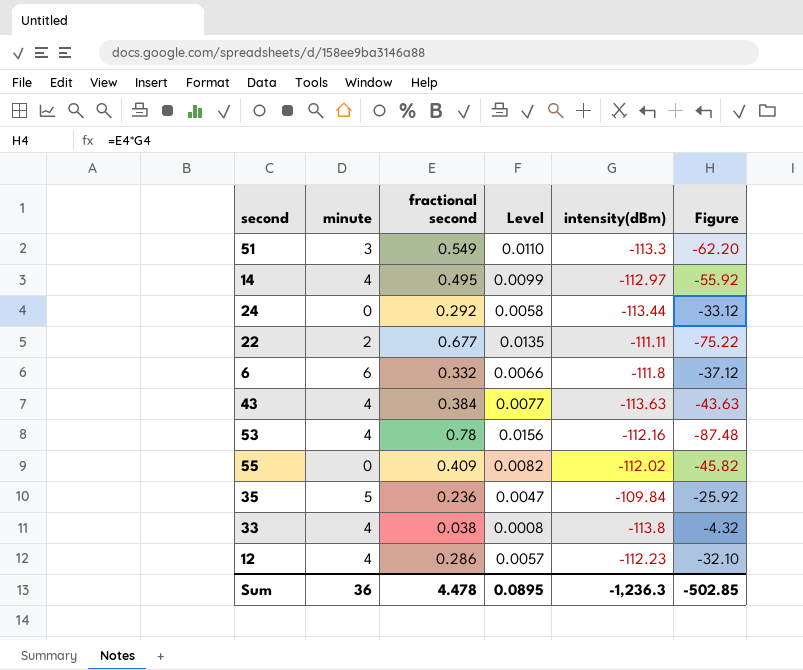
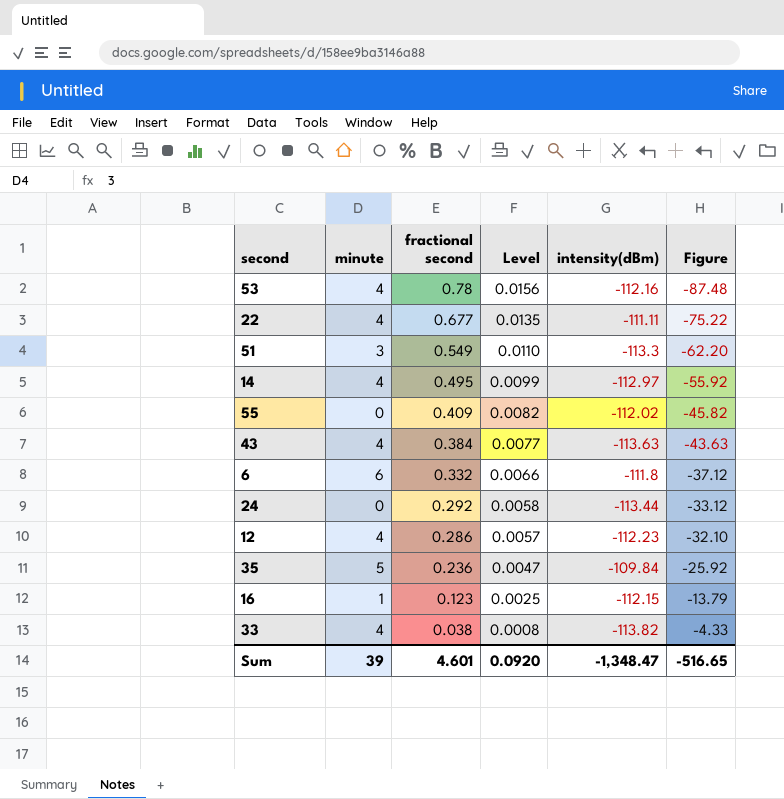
row order: none -> fractional second descending
22 | minute: 2 -> 4
row 16: none -> 1 | 0.123 | 0.0025 | -112.15 | -13.79
33 | intensity(dBm): -113.8 -> -113.82
33 | Figure: -4.32 -> -4.33
Sum | minute: 36 -> 39
Sum | fractional second: 4.478 -> 4.601
Sum | Level: 0.0895 -> 0.0920
Sum | intensity(dBm): -1,236.3 -> -1,348.47
Sum | Figure: -502.85 -> -516.65

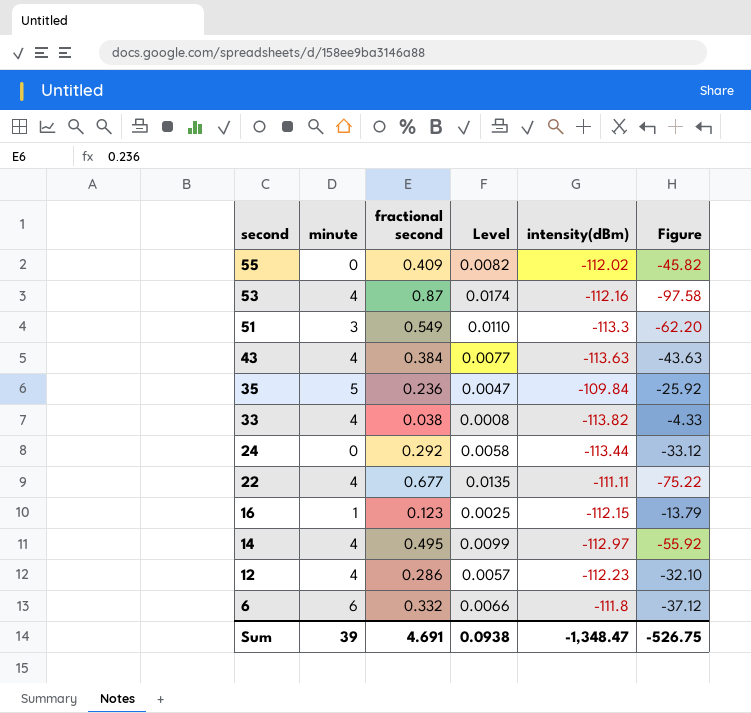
row order: fractional second descending -> second descending
53 | fractional second: 0.78 -> 0.87
53 | Level: 0.0156 -> 0.0174
53 | Figure: -87.48 -> -97.58
Sum | fractional second: 4.601 -> 4.691
Sum | Level: 0.0920 -> 0.0938
Sum | Figure: -516.65 -> -526.75

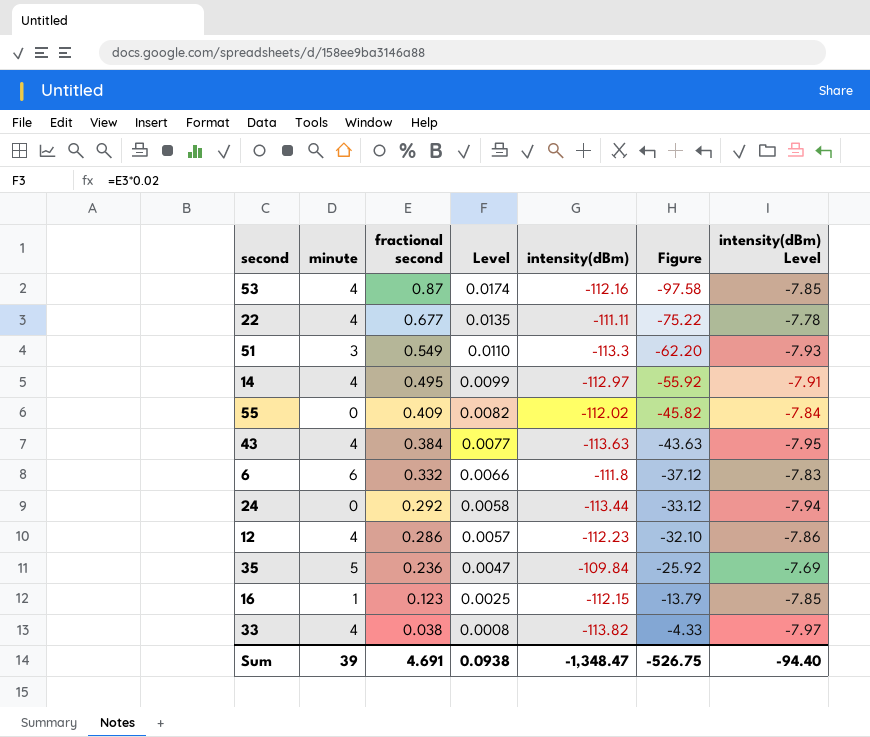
row order: second descending -> fractional second descending
column intensity(dBm) Level | formula: none -> [intensity(dBm)] * 0.07

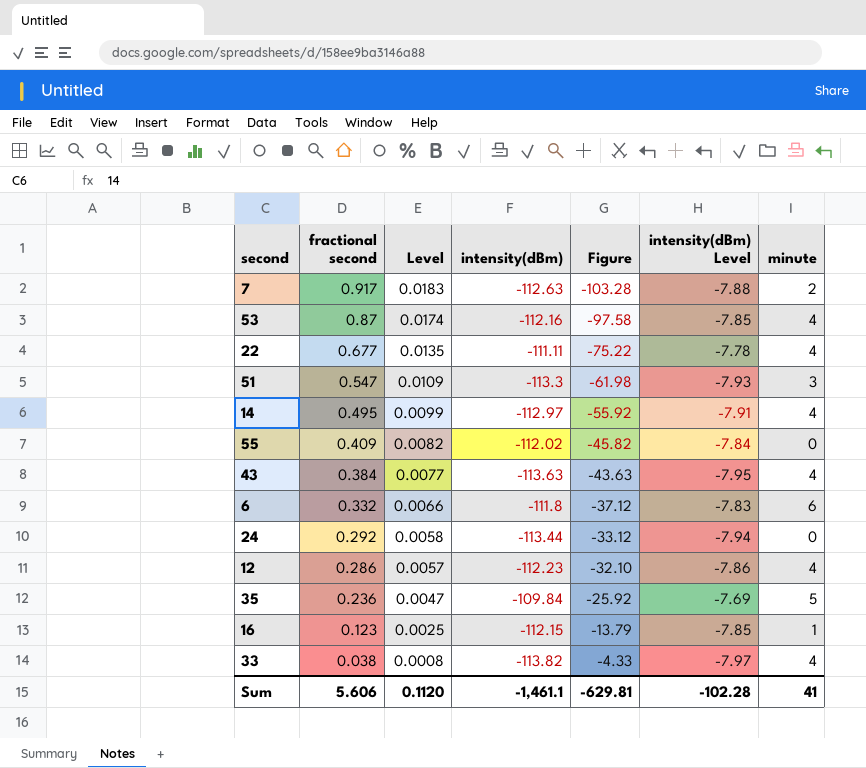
column minute | position: 2 -> 7
row 7: none -> 0.917 | 0.0183 | -112.63 | -103.28 | -7.88 | 2
51 | fractional second: 0.549 -> 0.547
51 | Level: 0.0110 -> 0.0109
51 | Figure: -62.20 -> -61.98
Sum | fractional second: 4.691 -> 5.606
Sum | Level: 0.0938 -> 0.1120
Sum | intensity(dBm): -1,348.47 -> -1,461.1
Sum | Figure: -526.75 -> -629.81
Sum | intensity(dBm) Level: -94.40 -> -102.28
Sum | minute: 39 -> 41

